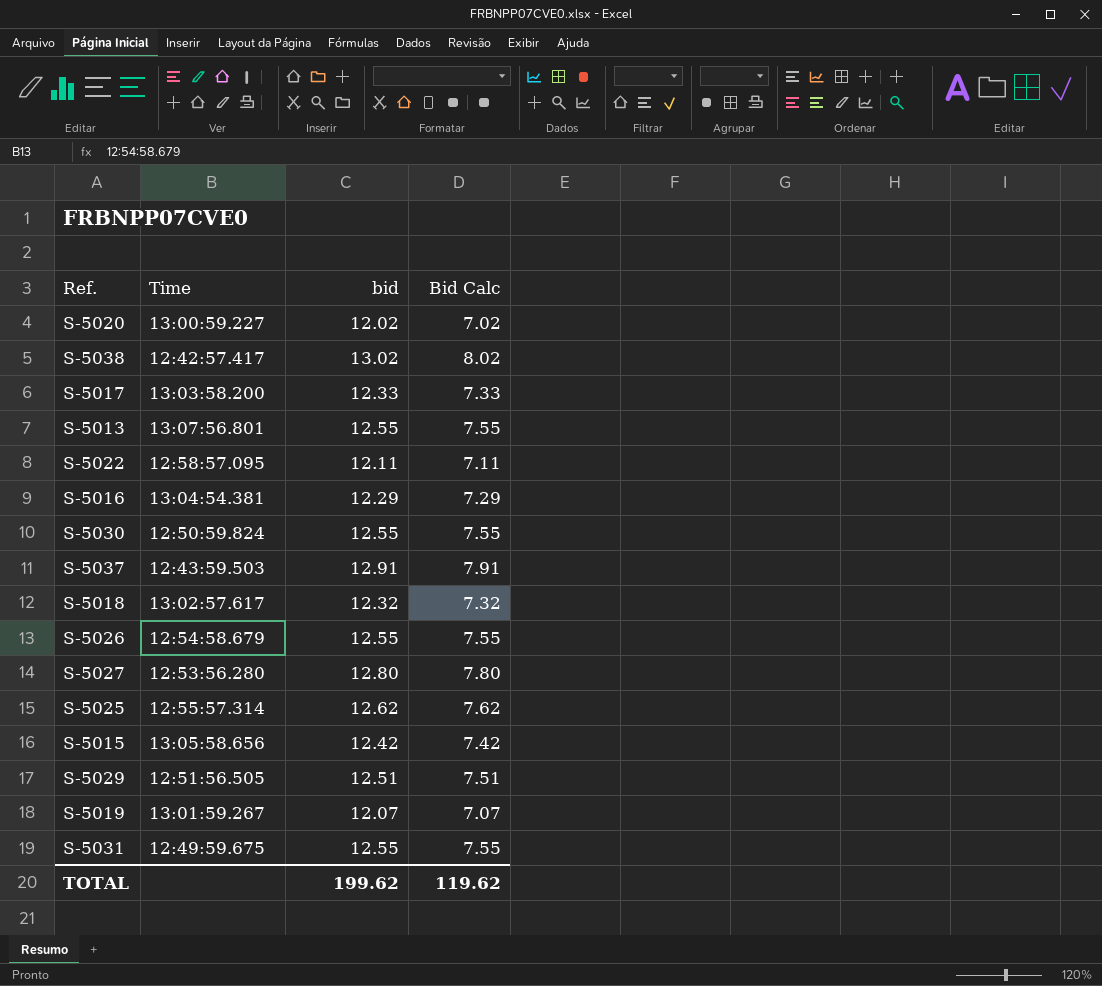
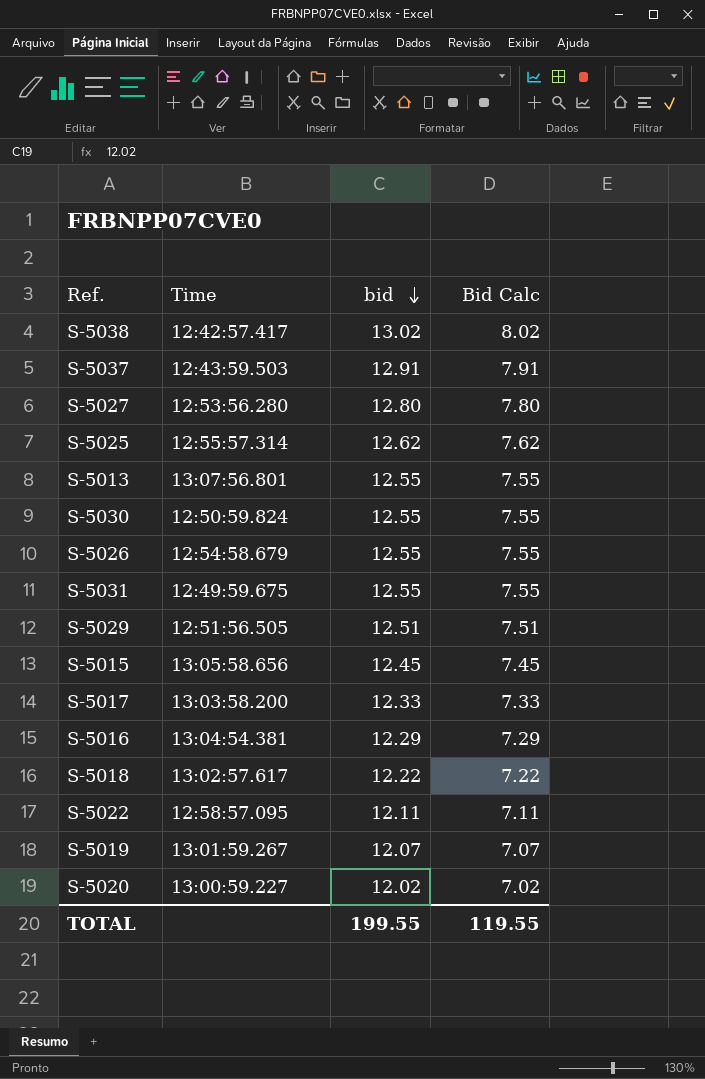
row order: none -> bid descending
S-5015 | bid: 12.42 -> 12.45
S-5015 | Bid Calc: 7.42 -> 7.45
S-5018 | bid: 12.32 -> 12.22
S-5018 | Bid Calc: 7.32 -> 7.22
TOTAL | bid: 199.62 -> 199.55
TOTAL | Bid Calc: 119.62 -> 119.55

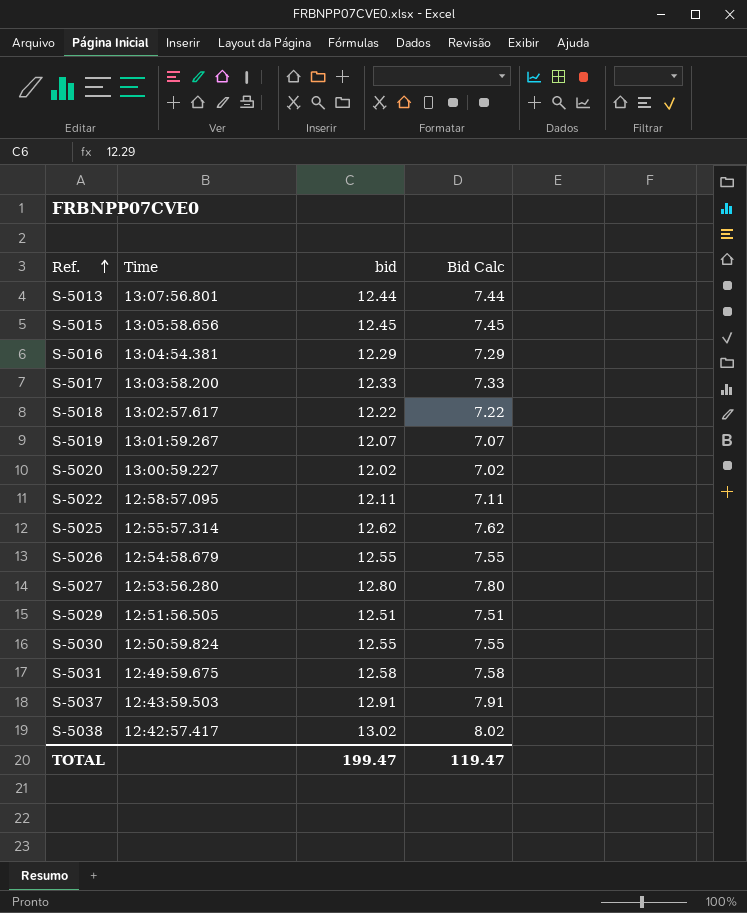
row order: bid descending -> Ref. ascending
S-5013 | bid: 12.55 -> 12.44
S-5013 | Bid Calc: 7.55 -> 7.44
S-5031 | bid: 12.55 -> 12.58
S-5031 | Bid Calc: 7.55 -> 7.58
TOTAL | bid: 199.55 -> 199.47
TOTAL | Bid Calc: 119.55 -> 119.47

